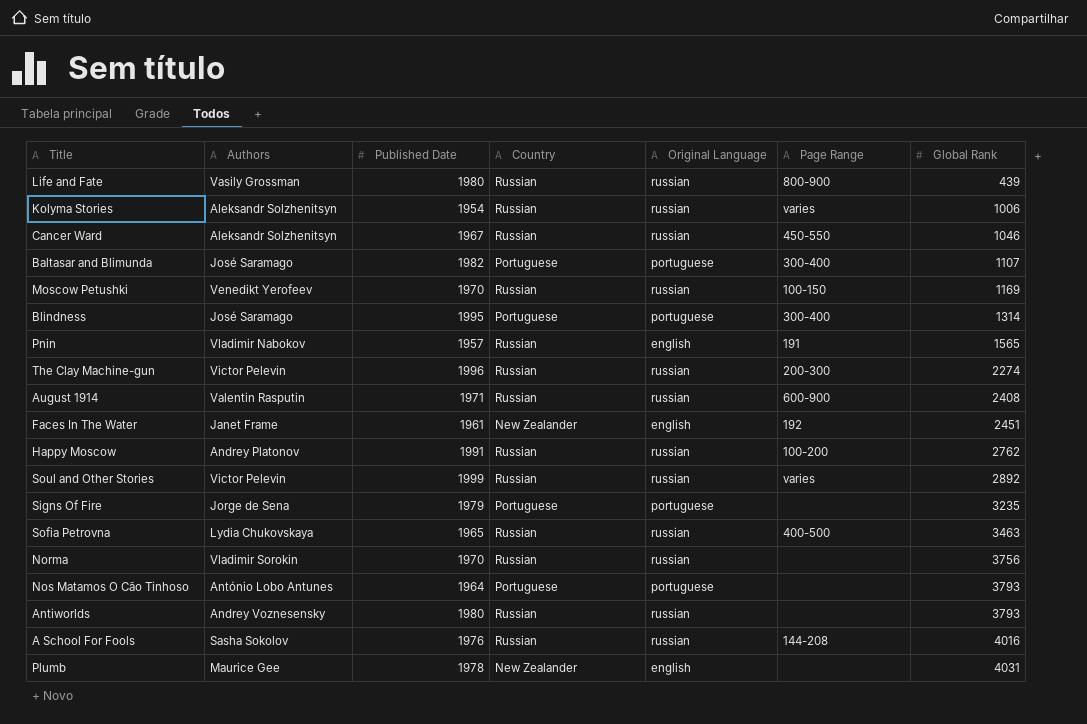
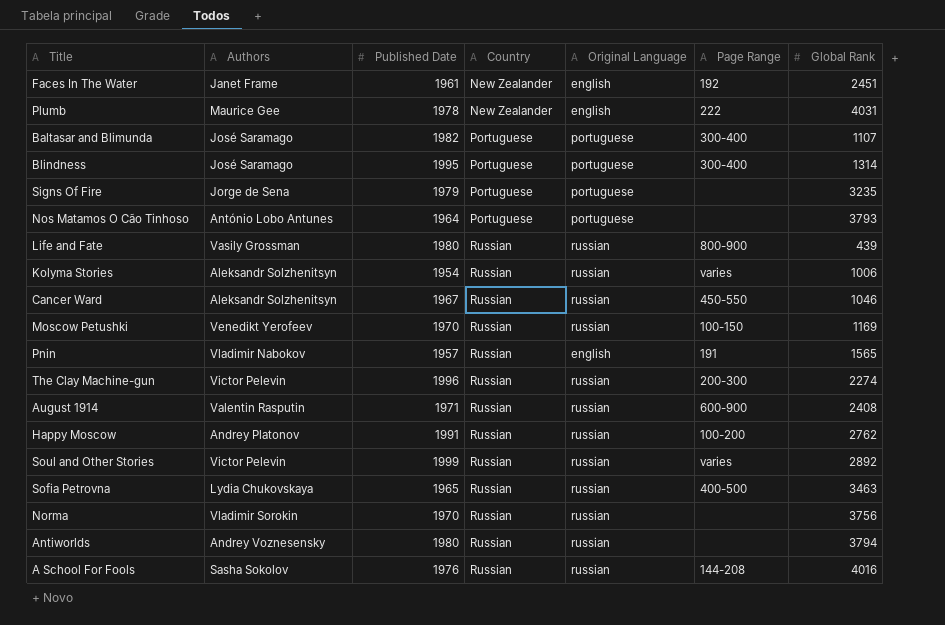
row order: Global Rank ascending -> Country ascending
Plumb | Page Range: none -> 222
Antiworlds | Global Rank: 3793 -> 3794

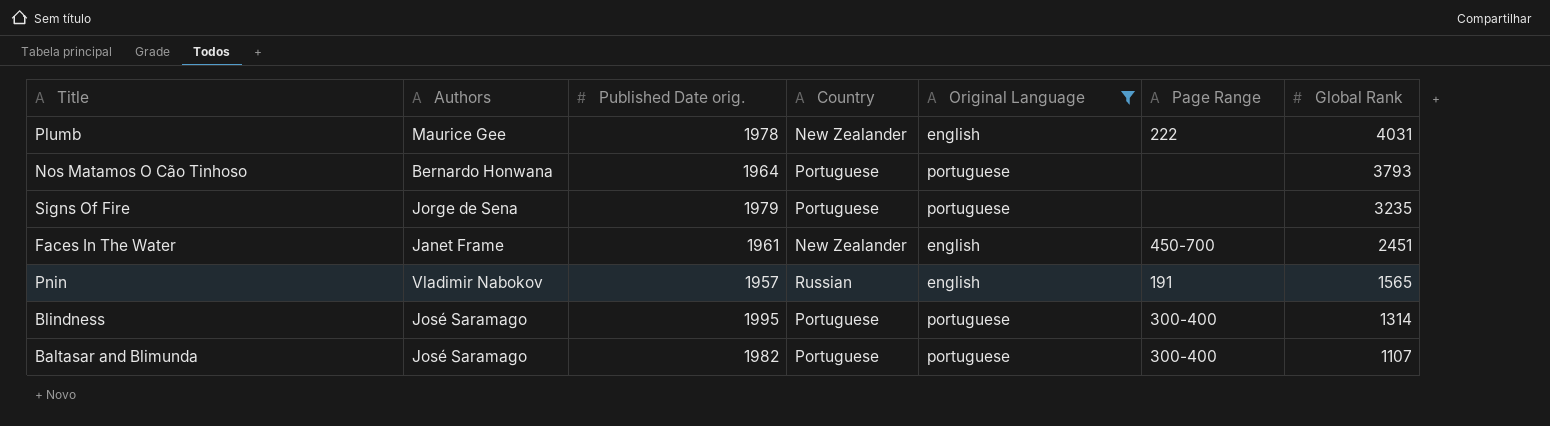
filter: none -> Original Language != russian
row order: Country ascending -> Global Rank descending
column name: Published Date -> Published Date orig.
Nos Matamos O Cão Tinhoso | Authors: António Lobo Antunes -> Bernardo Honwana
Faces In The Water | Page Range: 192 -> 450-700

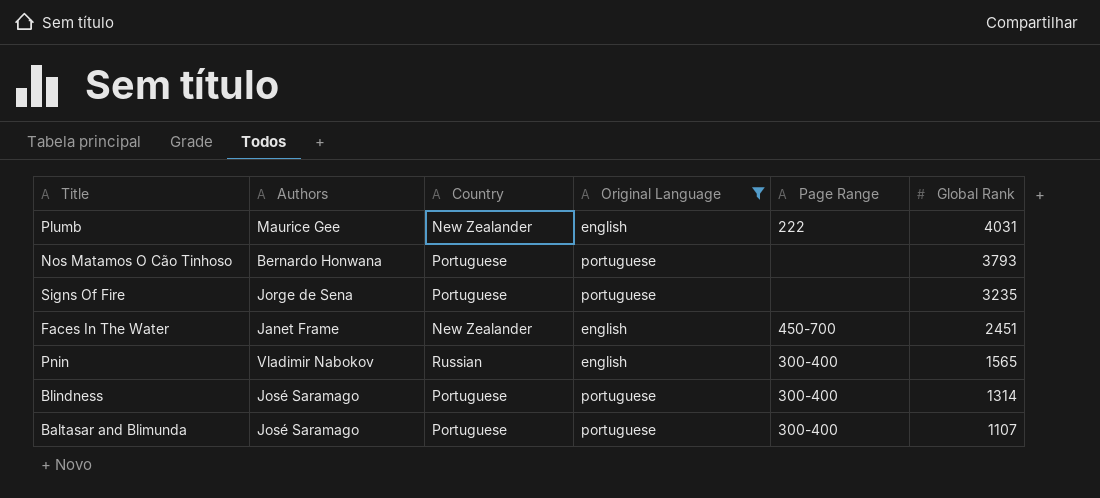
column Published Date orig. | position: 3 -> none
Pnin | Page Range: 191 -> 300-400

